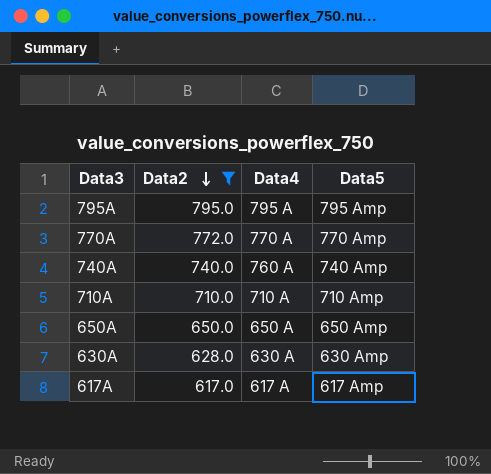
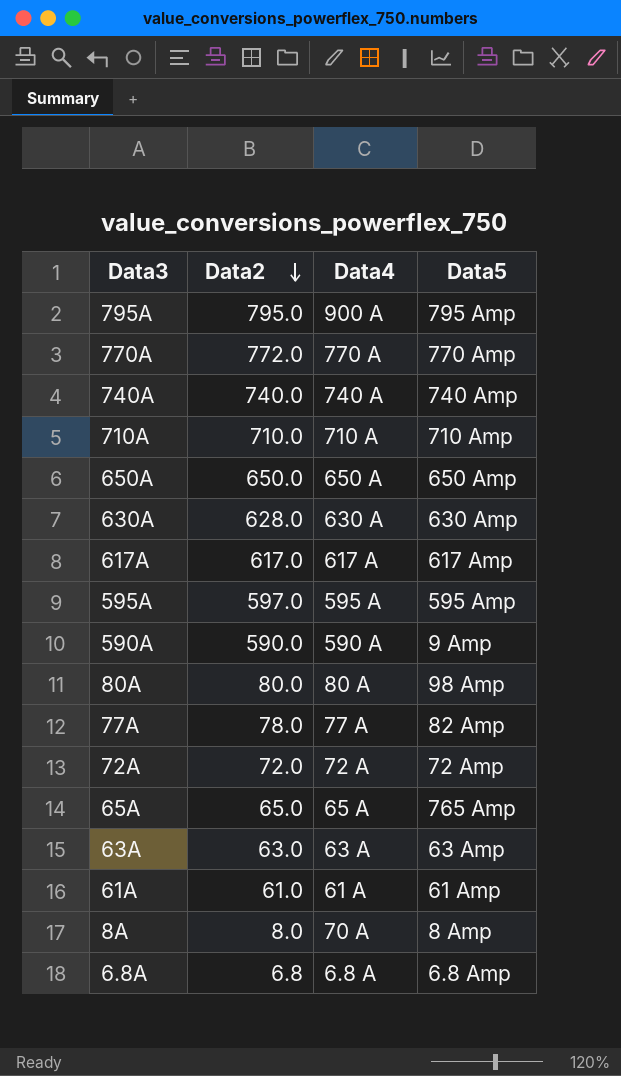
filter: Data2 >= 617.0 -> none
795A | Data4: 795 A -> 900 A
740A | Data4: 760 A -> 740 A

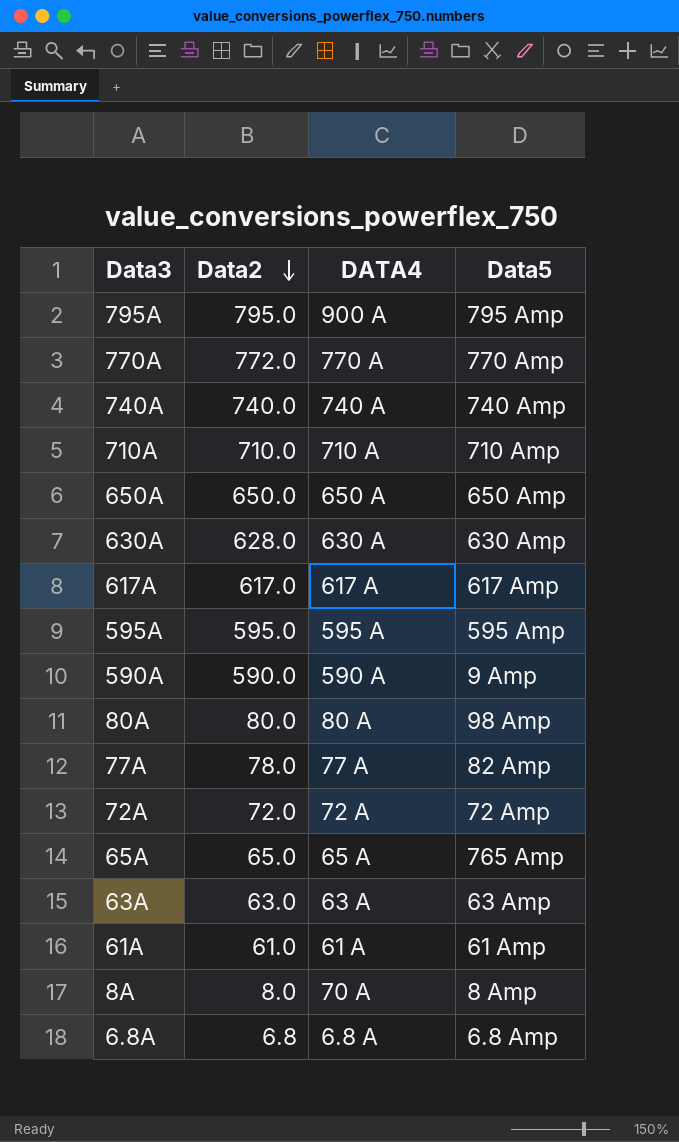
column name: Data4 -> DATA4
595A | Data2: 597.0 -> 595.0

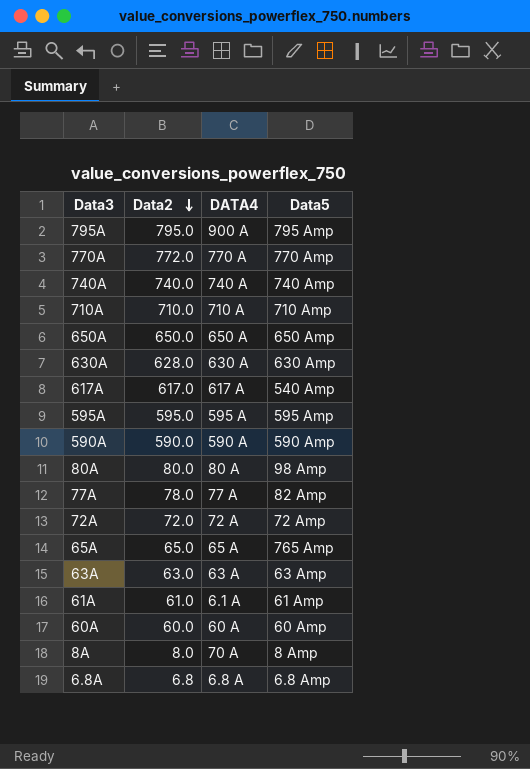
617A | Data5: 617 Amp -> 540 Amp
590A | Data5: 9 Amp -> 590 Amp
61A | DATA4: 61 A -> 6.1 A
row 60A: none -> 60.0 | 60 A | 60 Amp

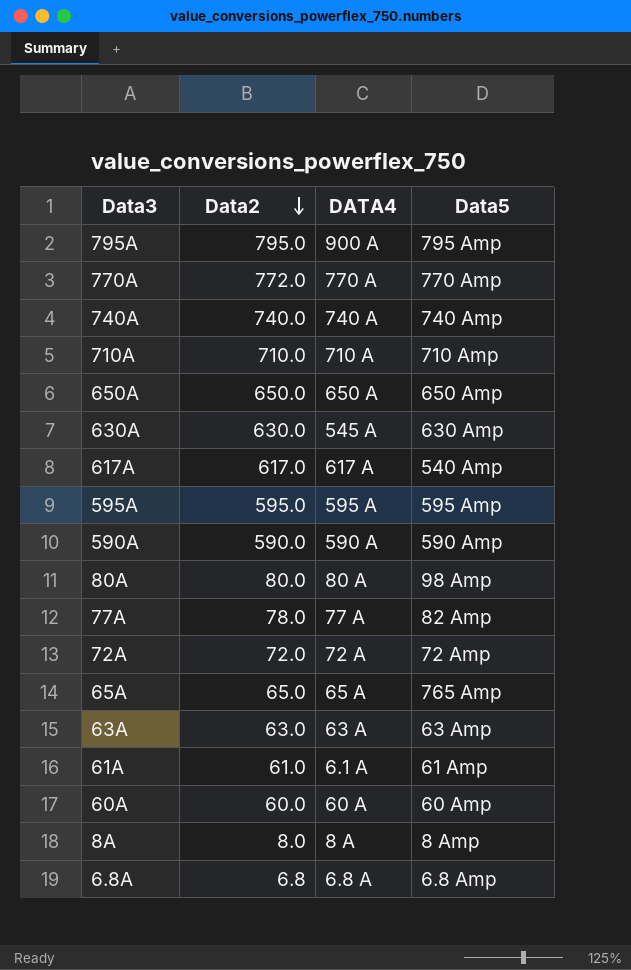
630A | Data2: 628.0 -> 630.0
630A | DATA4: 630 A -> 545 A
8A | DATA4: 70 A -> 8 A

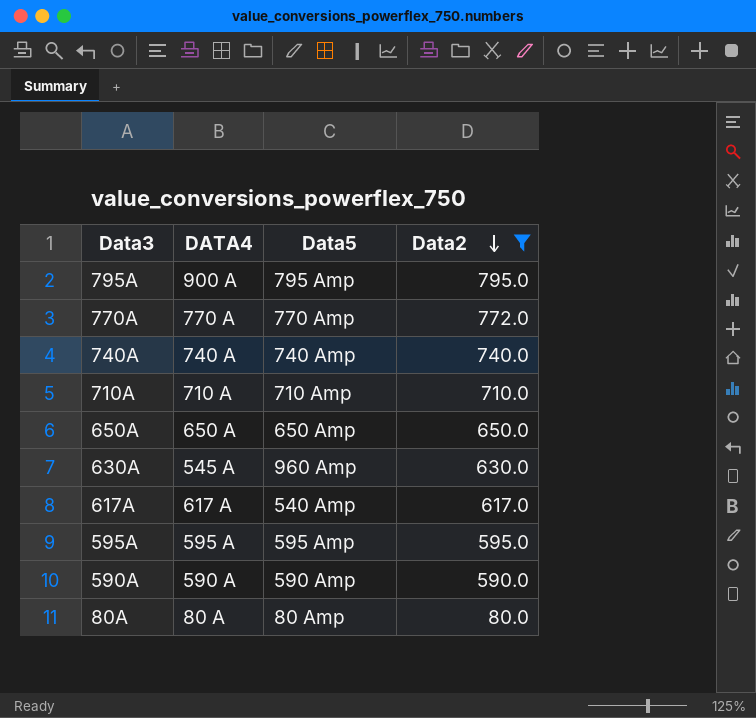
filter: none -> Data2 >= 80.0
column Data2 | position: 2 -> 4
630A | Data5: 630 Amp -> 960 Amp
80A | Data5: 98 Amp -> 80 Amp

